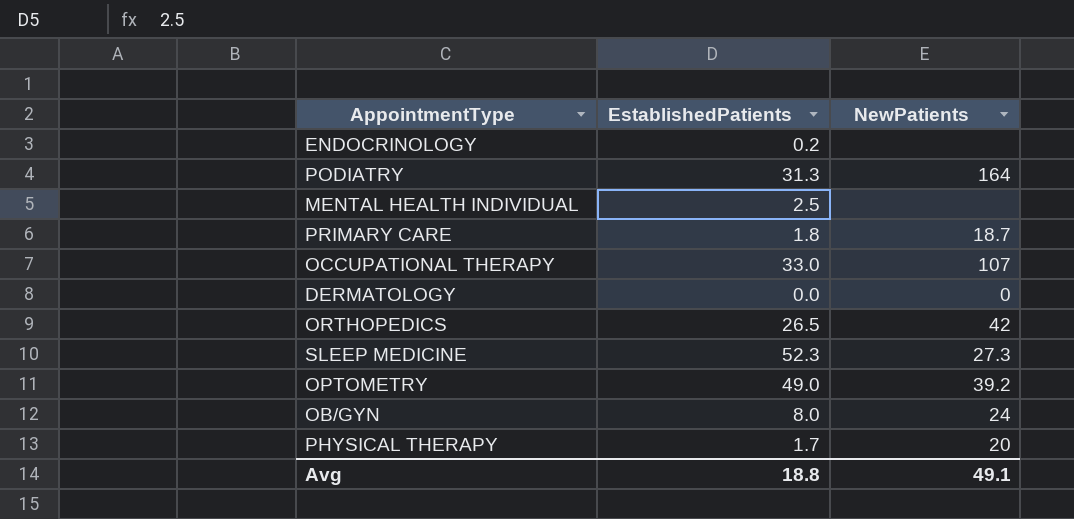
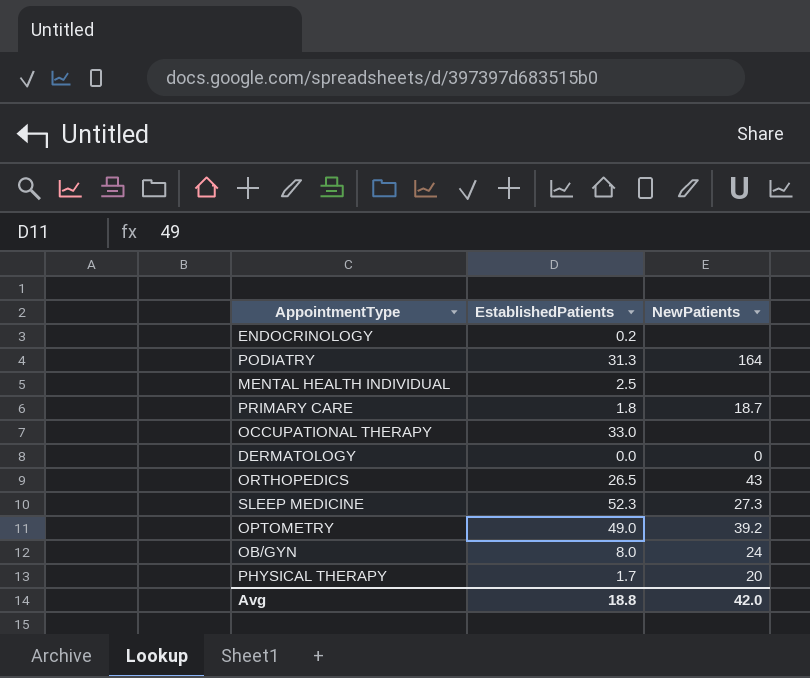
OCCUPATIONAL THERAPY | NewPatients: 107 -> none
ORTHOPEDICS | NewPatients: 42 -> 43
Avg | NewPatients: 49.1 -> 42.0

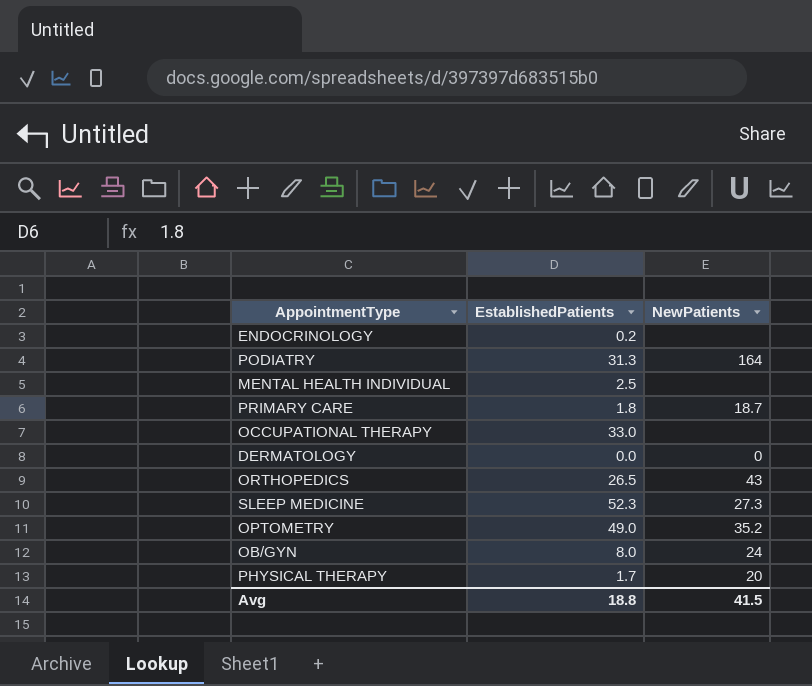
OPTOMETRY | NewPatients: 39.2 -> 35.2
Avg | NewPatients: 42.0 -> 41.5

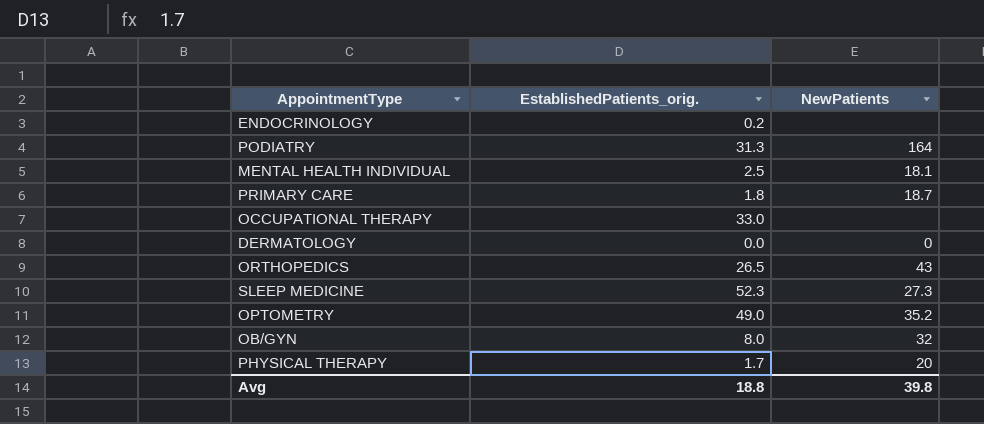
column name: EstablishedPatients -> EstablishedPatients_orig.
MENTAL HEALTH INDIVIDUAL | NewPatients: none -> 18.1
OB/GYN | NewPatients: 24 -> 32
Avg | NewPatients: 41.5 -> 39.8

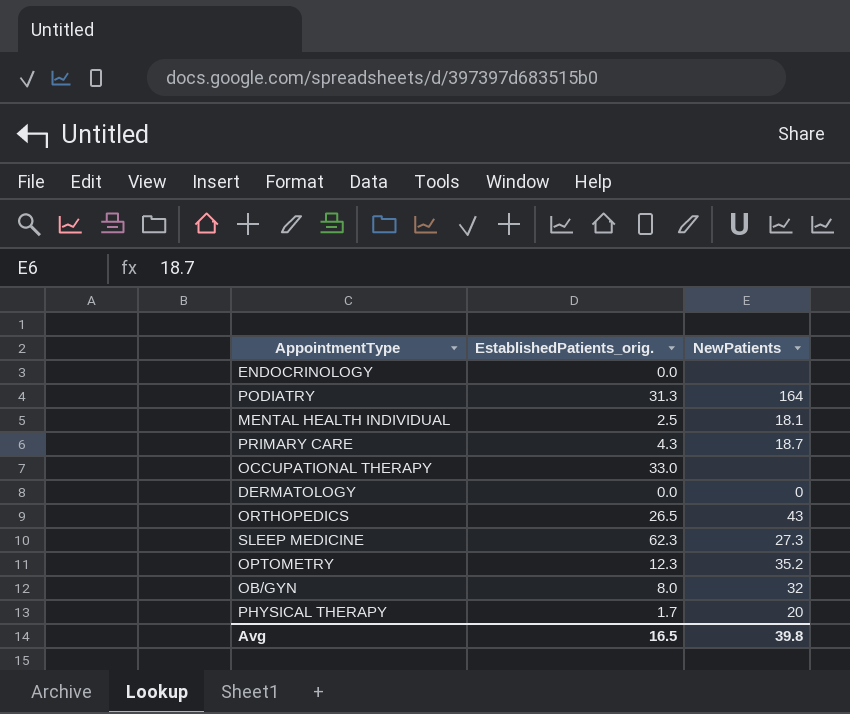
ENDOCRINOLOGY | EstablishedPatients_orig.: 0.2 -> 0.0
PRIMARY CARE | EstablishedPatients_orig.: 1.8 -> 4.3
SLEEP MEDICINE | EstablishedPatients_orig.: 52.3 -> 62.3
OPTOMETRY | EstablishedPatients_orig.: 49.0 -> 12.3
Avg | EstablishedPatients_orig.: 18.8 -> 16.5

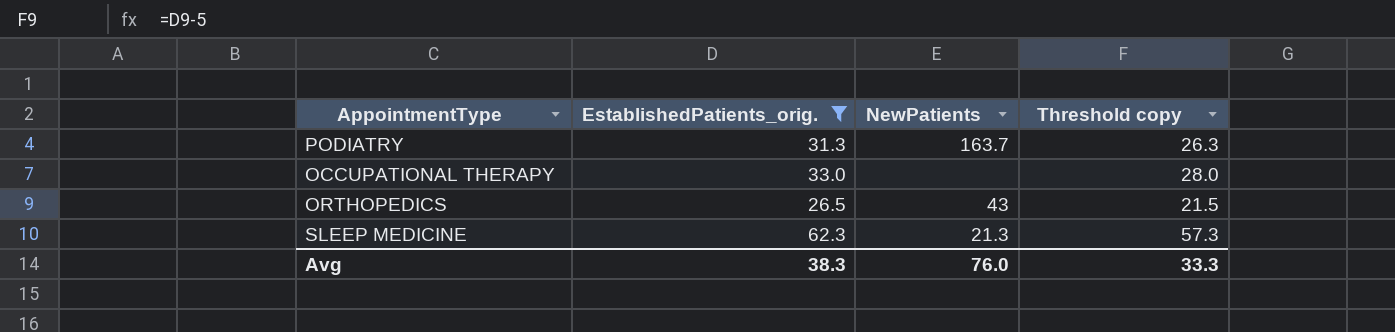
filter: none -> EstablishedPatients_orig. >= 26.5
column Threshold copy | formula: none -> [EstablishedPatients_orig.] - 5
PODIATRY | NewPatients: 164 -> 163.7
SLEEP MEDICINE | NewPatients: 27.3 -> 21.3
Avg | EstablishedPatients_orig.: 16.5 -> 38.3
Avg | NewPatients: 39.8 -> 76.0

